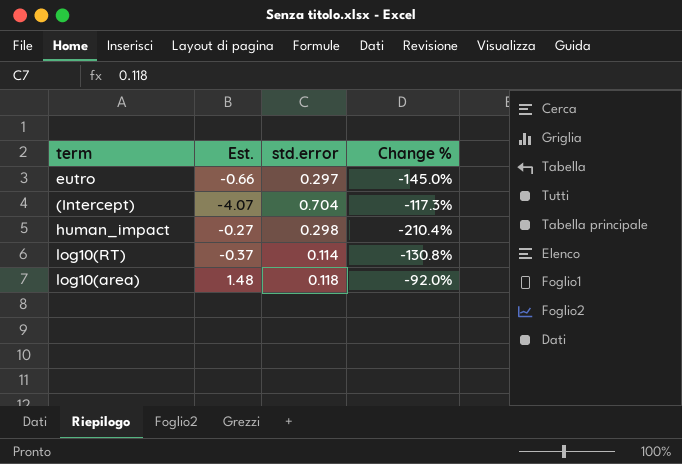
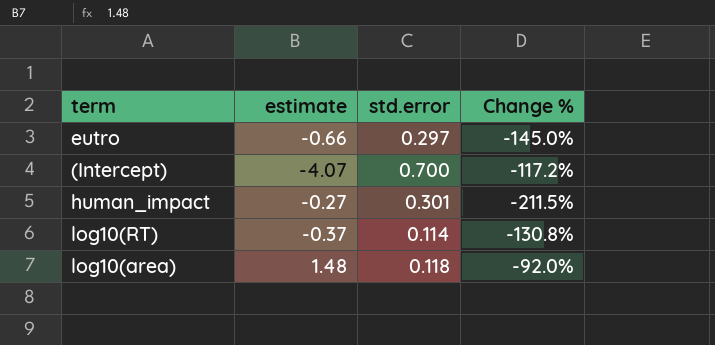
column name: Est. -> estimate
(Intercept) | std.error: 0.704 -> 0.700
(Intercept) | Change %: -117.3% -> -117.2%
human_impact | std.error: 0.298 -> 0.301
human_impact | Change %: -210.4% -> -211.5%

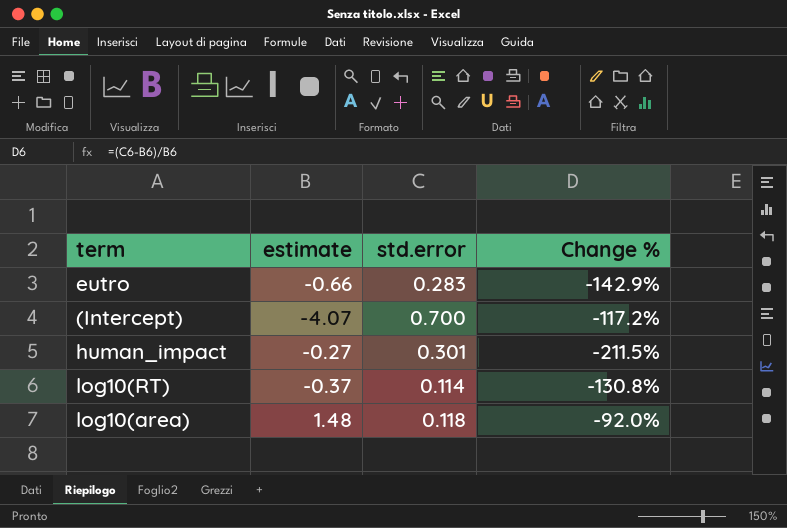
eutro | std.error: 0.297 -> 0.283
eutro | Change %: -145.0% -> -142.9%

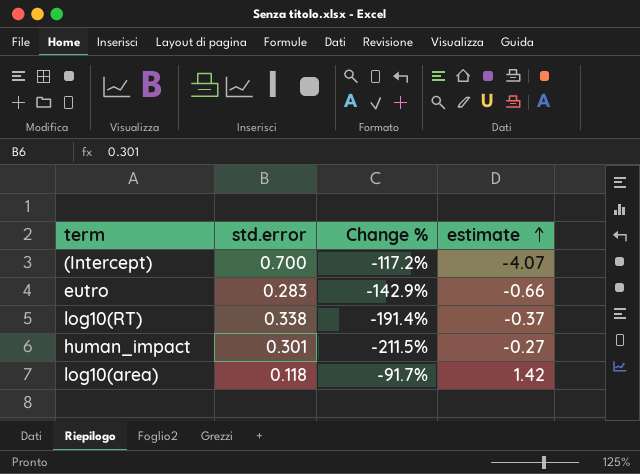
row order: none -> estimate ascending
column estimate | position: 2 -> 4
log10(RT) | std.error: 0.114 -> 0.338
log10(RT) | Change %: -130.8% -> -191.4%
log10(area) | Change %: -92.0% -> -91.7%
log10(area) | estimate: 1.48 -> 1.42

